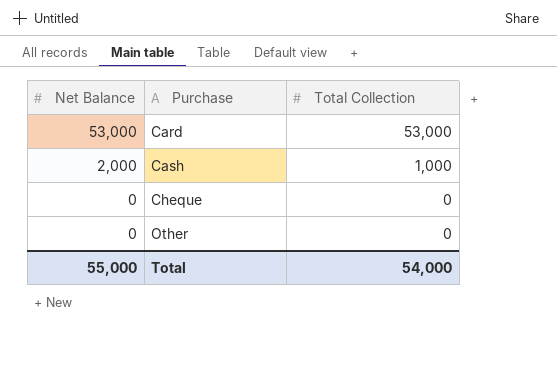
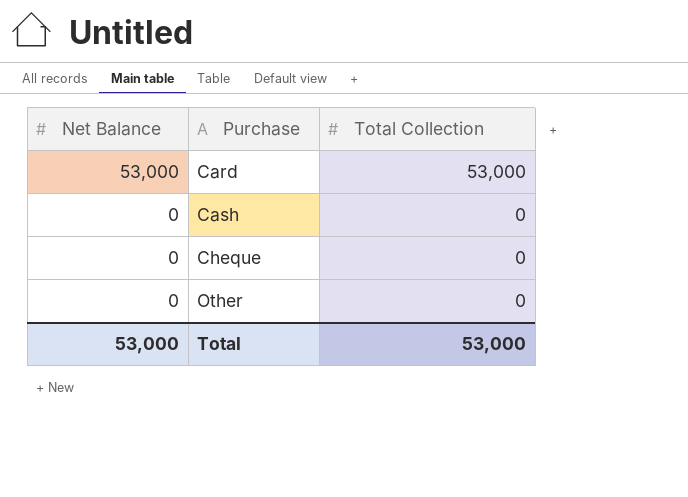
Cash | Net Balance: 2,000 -> 0
Cash | Total Collection: 1,000 -> 0
Total | Net Balance: 55,000 -> 53,000
Total | Total Collection: 54,000 -> 53,000

